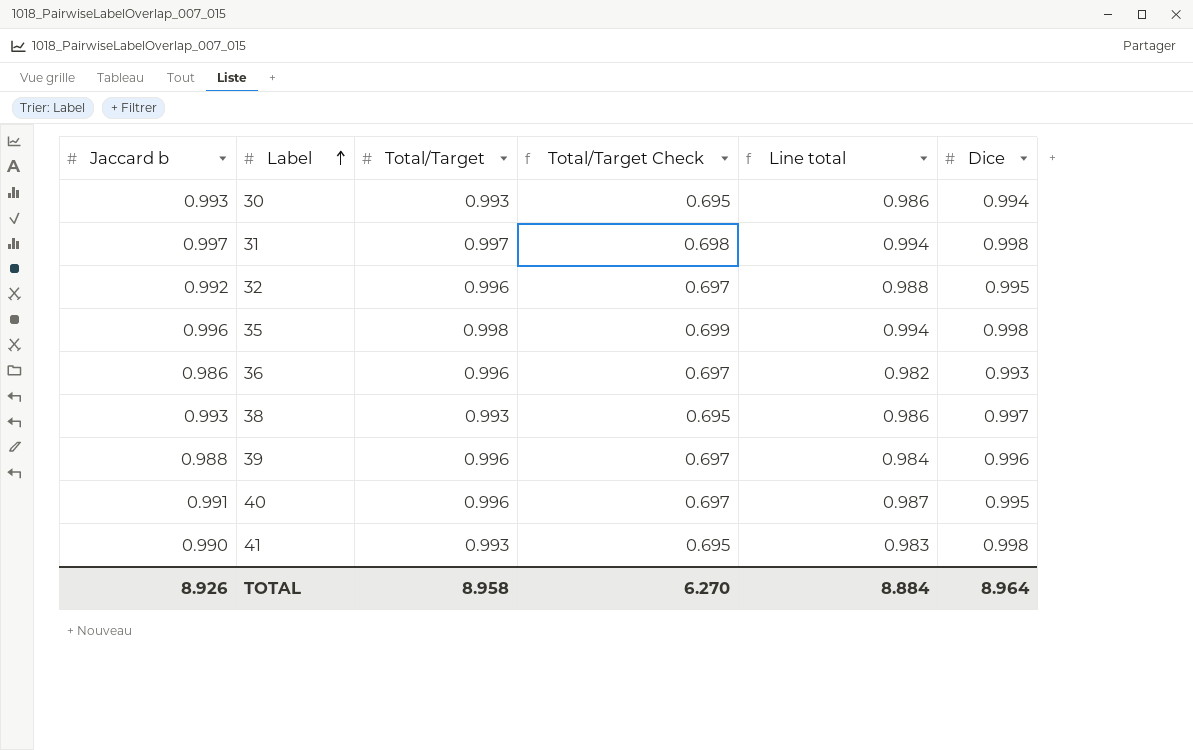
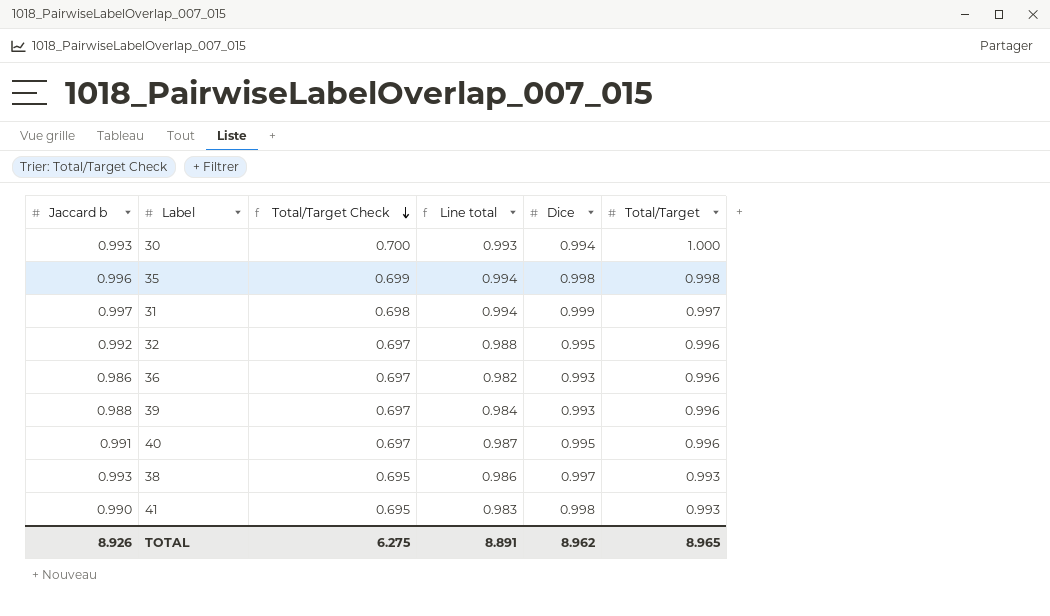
row order: Label ascending -> Total/Target Check descending
column Total/Target | position: 3 -> 6
30 | Total/Target Check: 0.695 -> 0.700
30 | Line total: 0.986 -> 0.993
30 | Total/Target: 0.993 -> 1.000
31 | Dice: 0.998 -> 0.999
39 | Dice: 0.996 -> 0.993
TOTAL | Total/Target Check: 6.270 -> 6.275
TOTAL | Line total: 8.884 -> 8.891
TOTAL | Dice: 8.964 -> 8.962
TOTAL | Total/Target: 8.958 -> 8.965

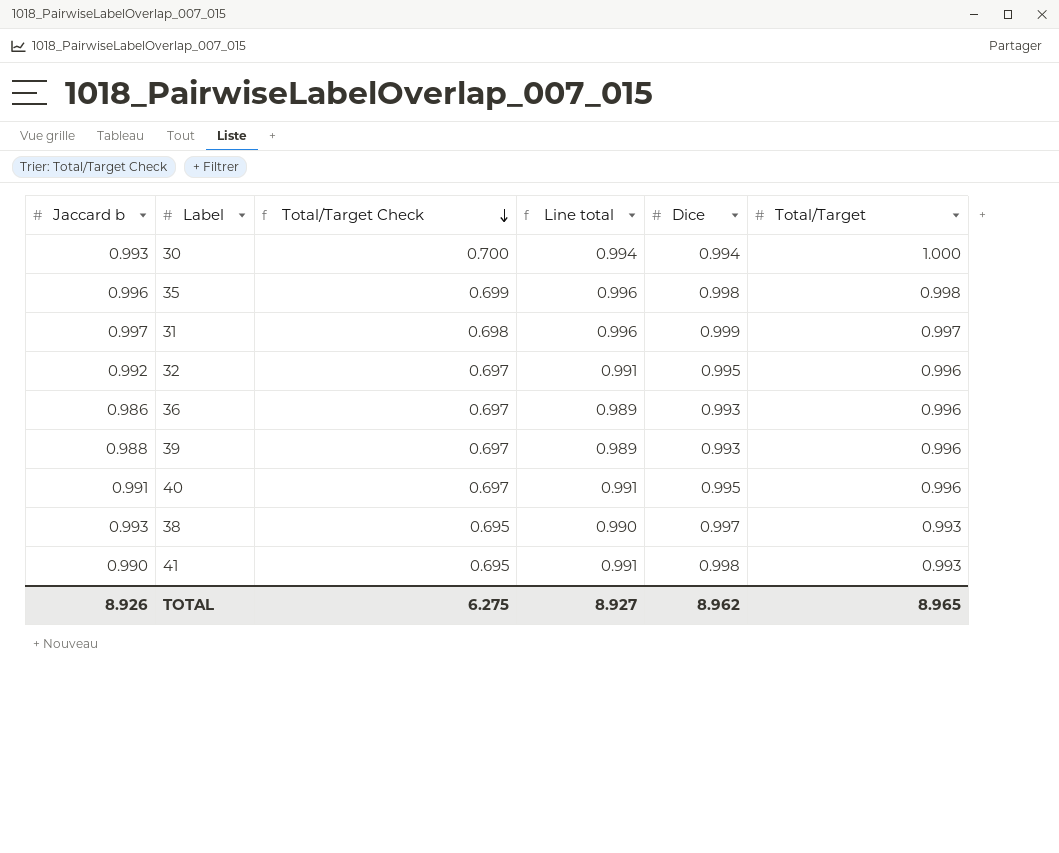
column Line total | formula: [Jaccard b] * [Total/Target] -> [Dice] * [Total/Target]
TOTAL | Line total: 8.891 -> 8.927

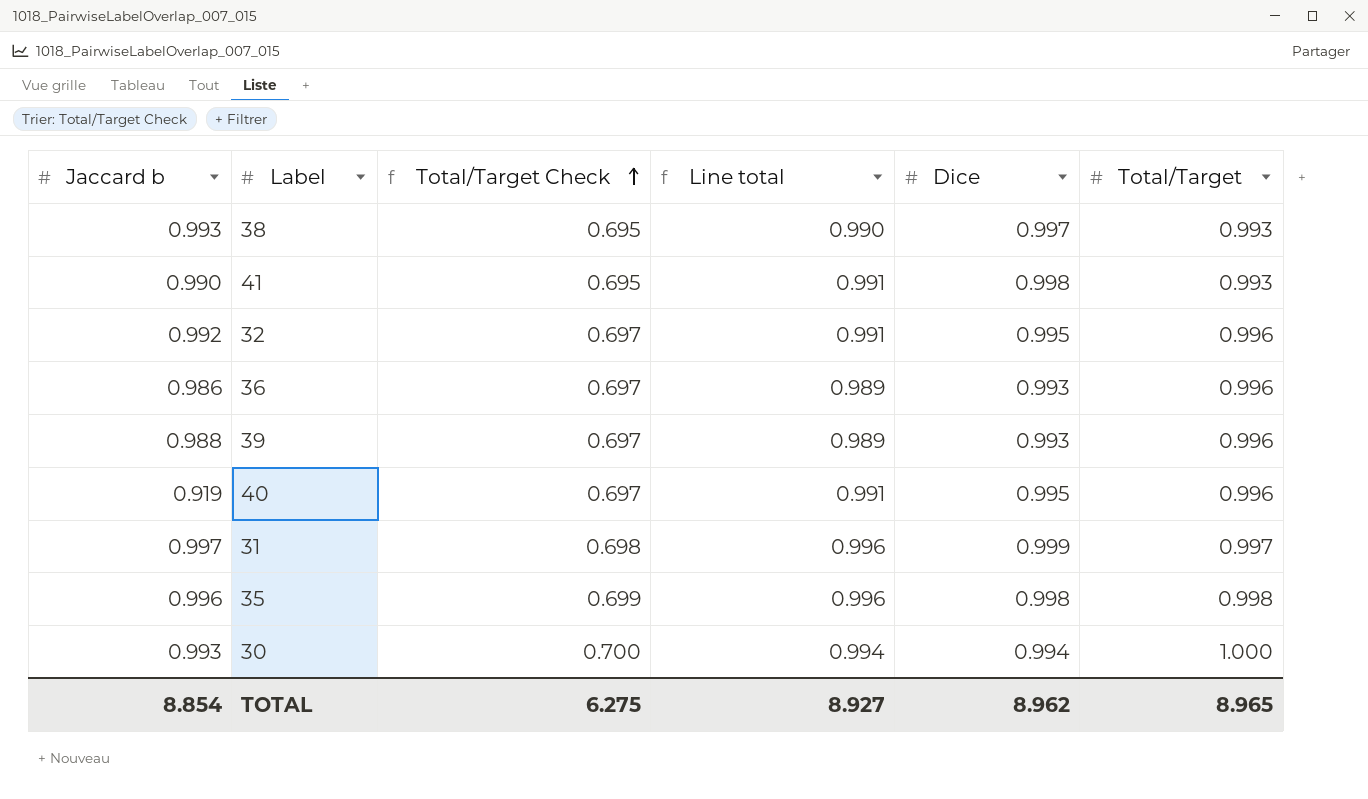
row order: Total/Target Check descending -> Total/Target Check ascending
40 | Jaccard b: 0.991 -> 0.919
TOTAL | Jaccard b: 8.926 -> 8.854

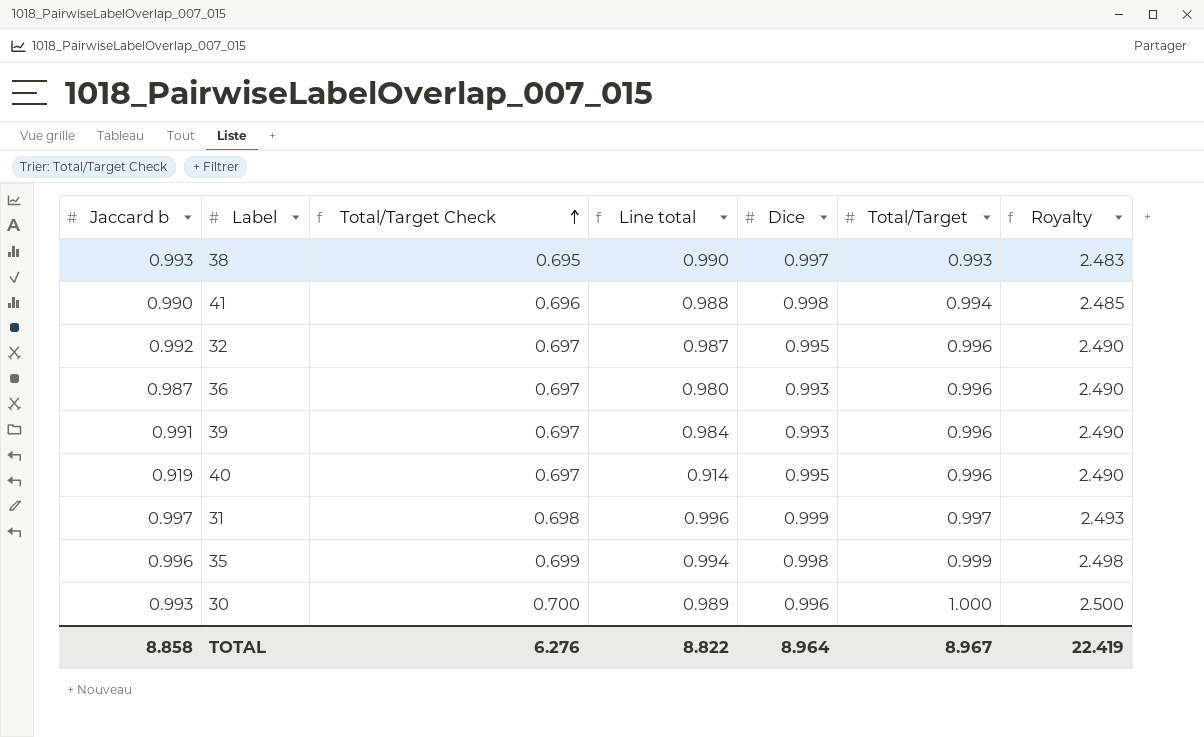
column Line total | formula: [Dice] * [Total/Target] -> [Jaccard b] * [Dice]
column Royalty | formula: none -> [Total/Target] * 2.5
41 | Total/Target Check: 0.695 -> 0.696
41 | Total/Target: 0.993 -> 0.994
36 | Jaccard b: 0.986 -> 0.987
39 | Jaccard b: 0.988 -> 0.991
35 | Total/Target: 0.998 -> 0.999
30 | Dice: 0.994 -> 0.996
TOTAL | Jaccard b: 8.854 -> 8.858
TOTAL | Total/Target Check: 6.275 -> 6.276
TOTAL | Line total: 8.927 -> 8.822
TOTAL | Dice: 8.962 -> 8.964
TOTAL | Total/Target: 8.965 -> 8.967

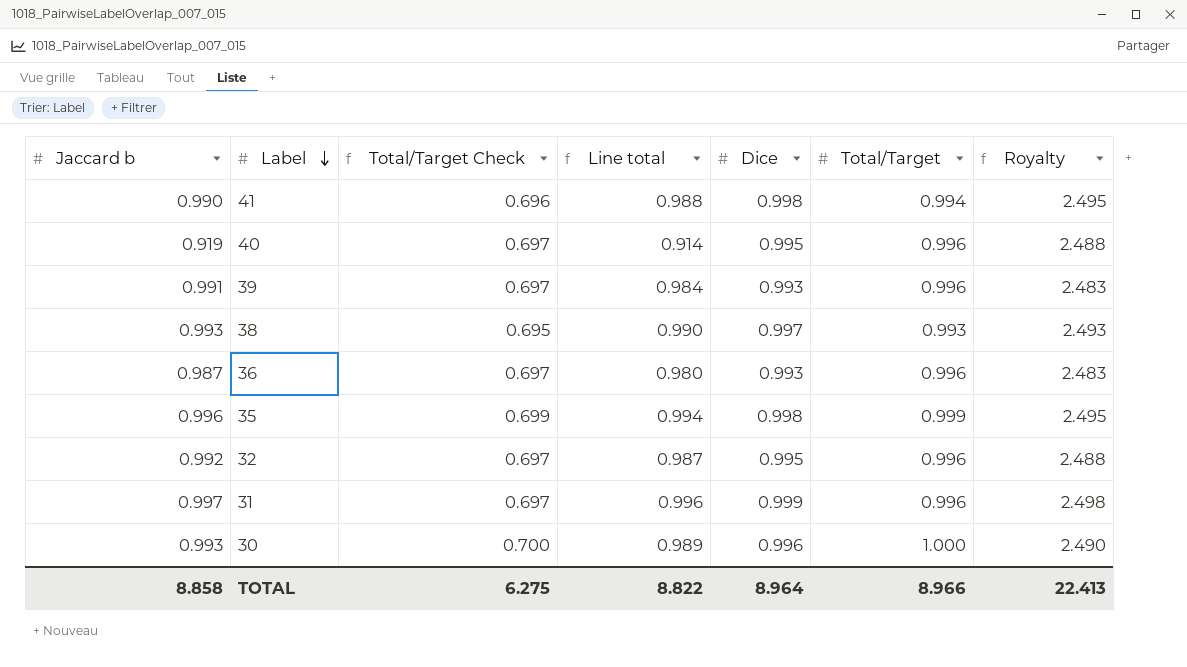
row order: Total/Target Check ascending -> Label descending
column Royalty | formula: [Total/Target] * 2.5 -> [Dice] * 2.5
31 | Total/Target Check: 0.698 -> 0.697
31 | Total/Target: 0.997 -> 0.996
TOTAL | Total/Target Check: 6.276 -> 6.275
TOTAL | Total/Target: 8.967 -> 8.966
TOTAL | Royalty: 22.419 -> 22.413

